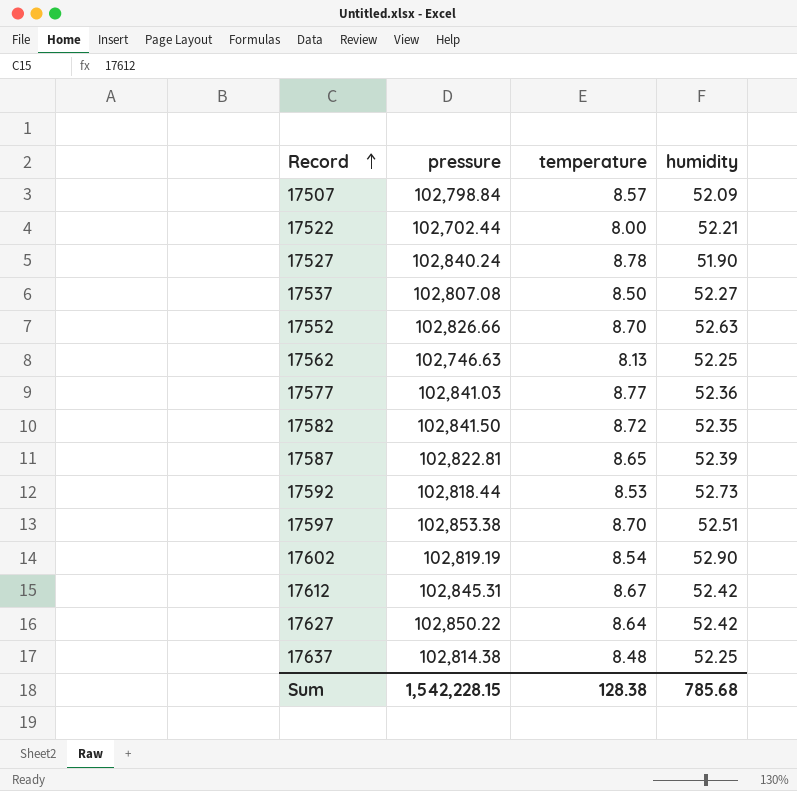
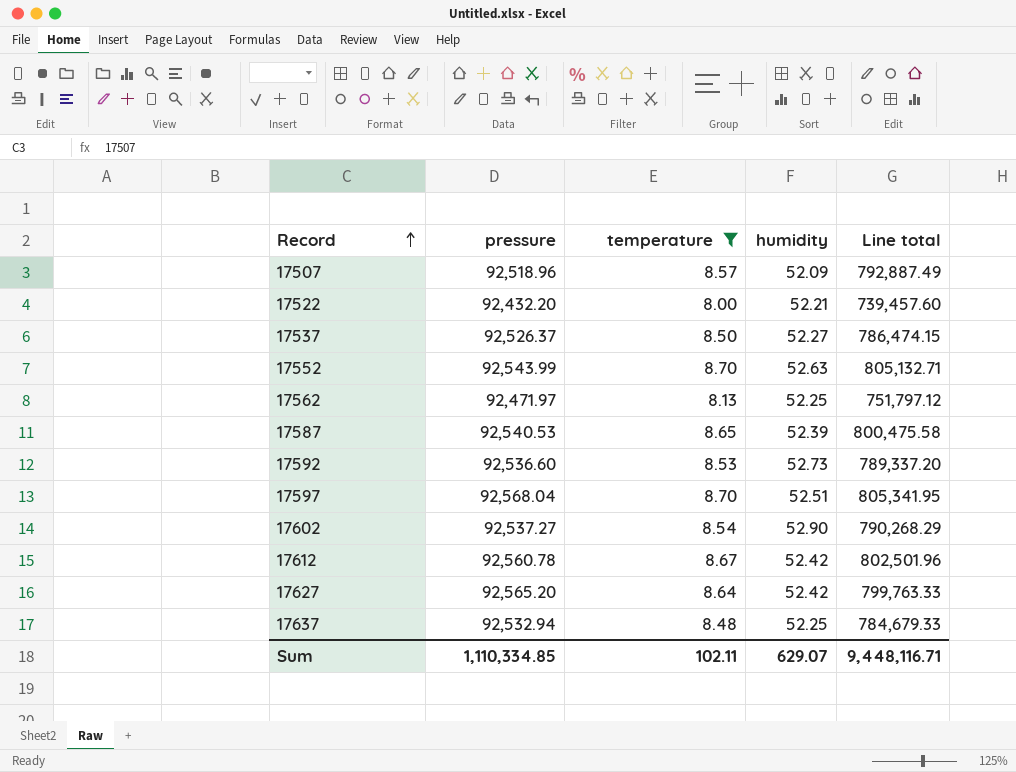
filter: none -> temperature <= 8.70
column Line total | formula: none -> [pressure] * [temperature]
17507 | pressure: 102,798.84 -> 92,518.96
17522 | pressure: 102,702.44 -> 92,432.20
17537 | pressure: 102,807.08 -> 92,526.37
17552 | pressure: 102,826.66 -> 92,543.99
17562 | pressure: 102,746.63 -> 92,471.97
17587 | pressure: 102,822.81 -> 92,540.53
17592 | pressure: 102,818.44 -> 92,536.60
17597 | pressure: 102,853.38 -> 92,568.04
17602 | pressure: 102,819.19 -> 92,537.27
17612 | pressure: 102,845.31 -> 92,560.78
17627 | pressure: 102,850.22 -> 92,565.20
17637 | pressure: 102,814.38 -> 92,532.94
Sum | pressure: 1,542,228.15 -> 1,110,334.85
Sum | temperature: 128.38 -> 102.11
Sum | humidity: 785.68 -> 629.07

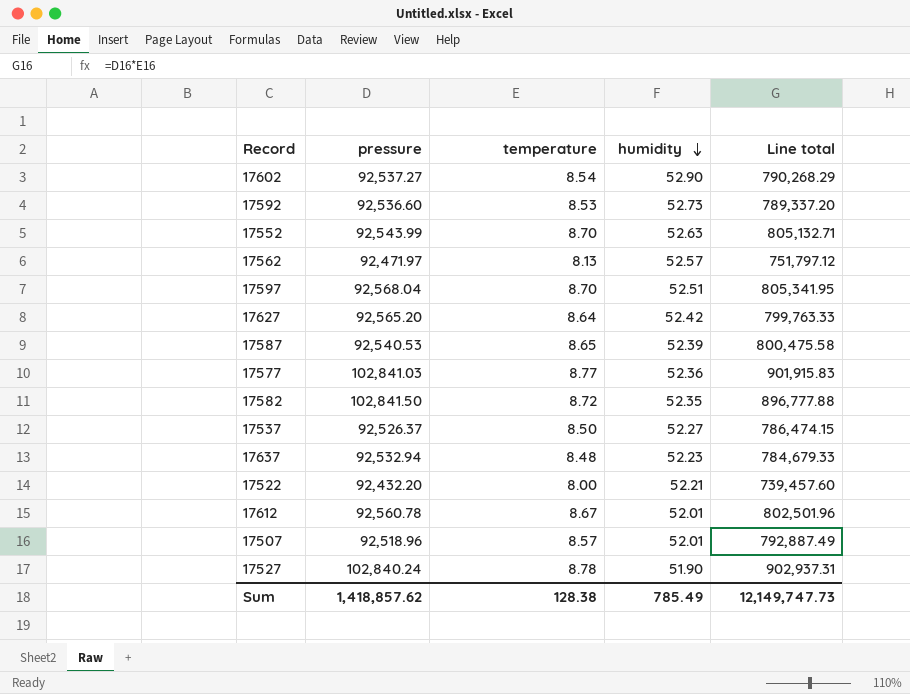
filter: temperature <= 8.70 -> none
row order: Record ascending -> humidity descending
17562 | humidity: 52.25 -> 52.57
17637 | humidity: 52.25 -> 52.23
17612 | humidity: 52.42 -> 52.01
17507 | humidity: 52.09 -> 52.01
Sum | pressure: 1,110,334.85 -> 1,418,857.62
Sum | temperature: 102.11 -> 128.38
Sum | humidity: 629.07 -> 785.49
Sum | Line total: 9,448,116.71 -> 12,149,747.73

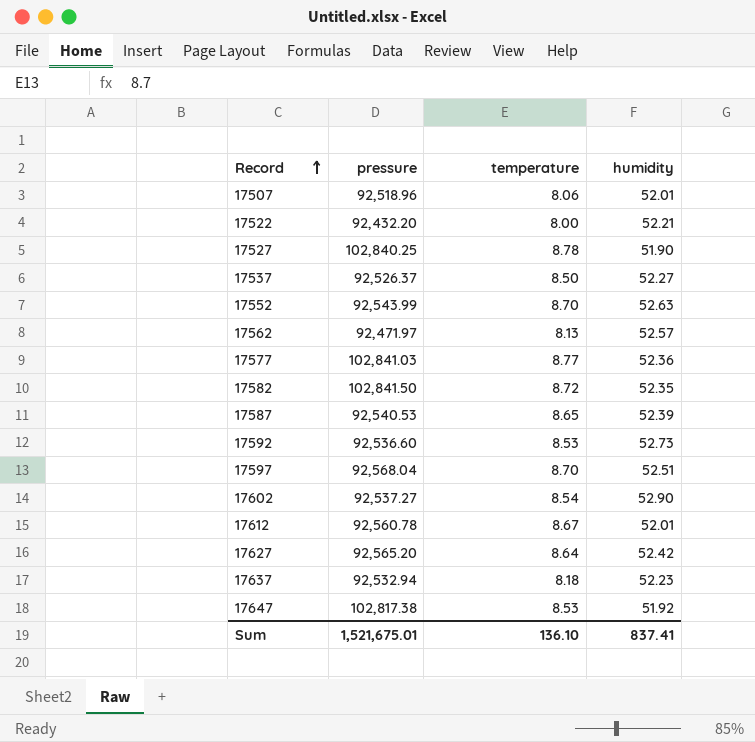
row order: humidity descending -> Record ascending
column Line total | formula: [pressure] * [temperature] -> none
17507 | temperature: 8.57 -> 8.06
17527 | pressure: 102,840.24 -> 102,840.25
17637 | temperature: 8.48 -> 8.18
row 17647: none -> 102,817.38 | 8.53 | 51.92
Sum | pressure: 1,418,857.62 -> 1,521,675.01
Sum | temperature: 128.38 -> 136.10
Sum | humidity: 785.49 -> 837.41

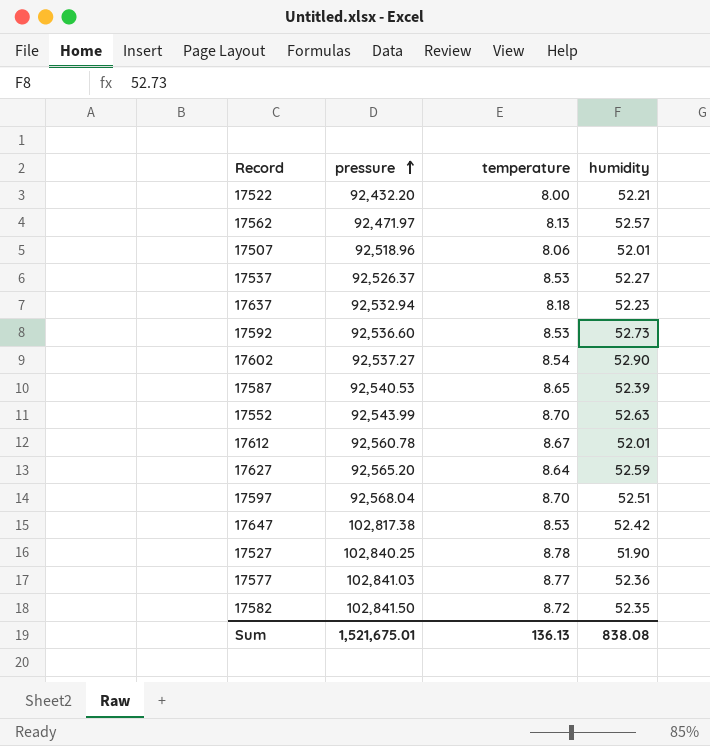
row order: Record ascending -> pressure ascending
17537 | temperature: 8.50 -> 8.53
17627 | humidity: 52.42 -> 52.59
17647 | humidity: 51.92 -> 52.42
Sum | temperature: 136.10 -> 136.13
Sum | humidity: 837.41 -> 838.08

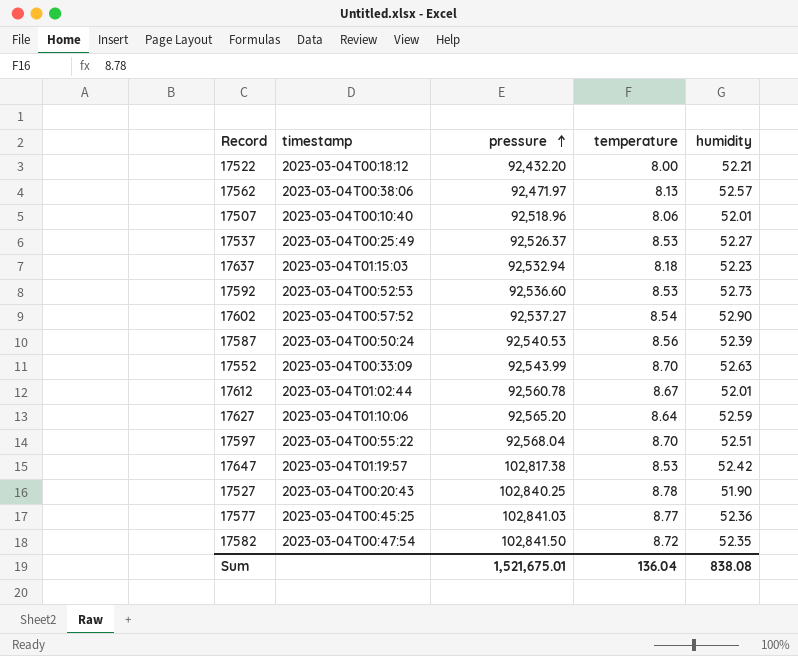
column timestamp | position: none -> 2
17587 | temperature: 8.65 -> 8.56
Sum | temperature: 136.13 -> 136.04

